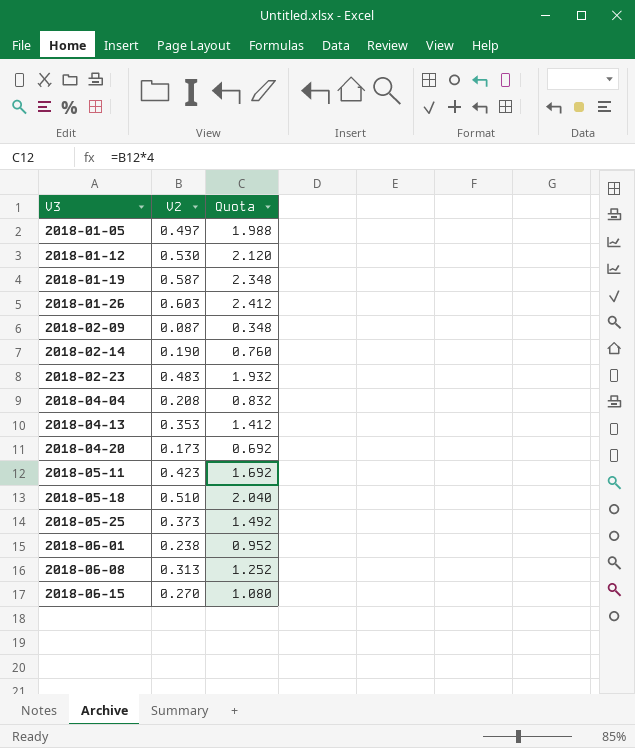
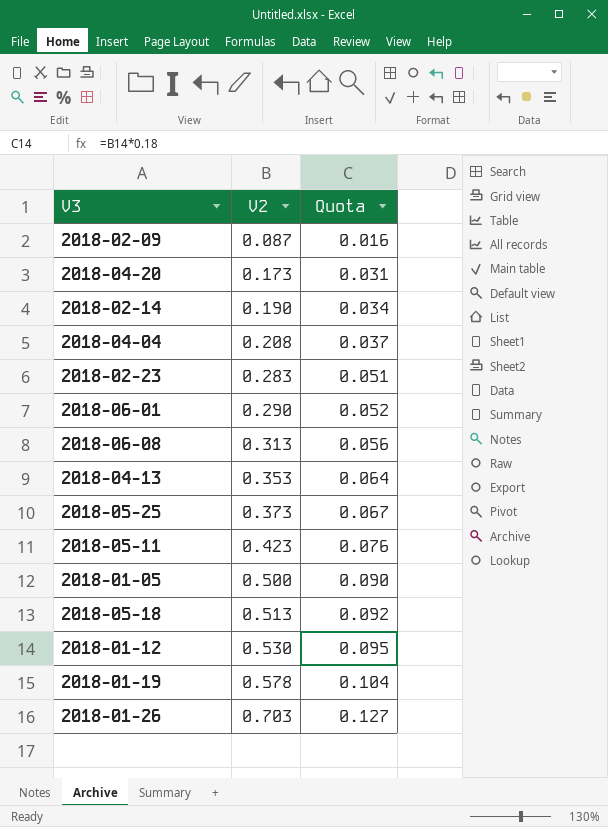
row order: V3 ascending -> V2 ascending
column Quota | formula: [V2] * 4 -> [V2] * 0.18
row 2018-06-15: 0.270 | 1.080 -> none
2018-02-23 | V2: 0.483 -> 0.283
2018-06-01 | V2: 0.238 -> 0.290
2018-01-05 | V2: 0.497 -> 0.500
2018-05-18 | V2: 0.510 -> 0.513
2018-01-19 | V2: 0.587 -> 0.578
2018-01-26 | V2: 0.603 -> 0.703

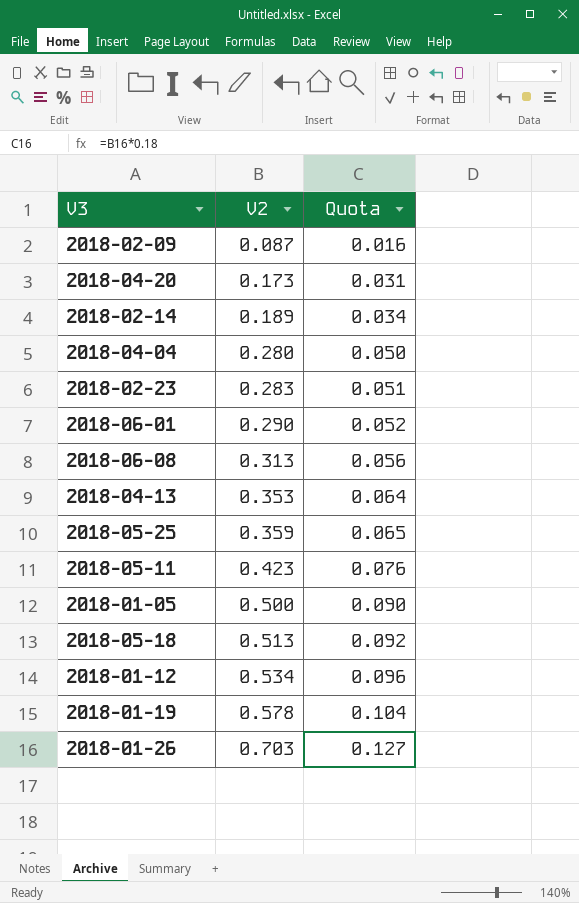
2018-02-14 | V2: 0.190 -> 0.189
2018-04-04 | V2: 0.208 -> 0.280
2018-04-04 | Quota: 0.037 -> 0.050
2018-05-25 | V2: 0.373 -> 0.359
2018-05-25 | Quota: 0.067 -> 0.065
2018-01-12 | V2: 0.530 -> 0.534
2018-01-12 | Quota: 0.095 -> 0.096

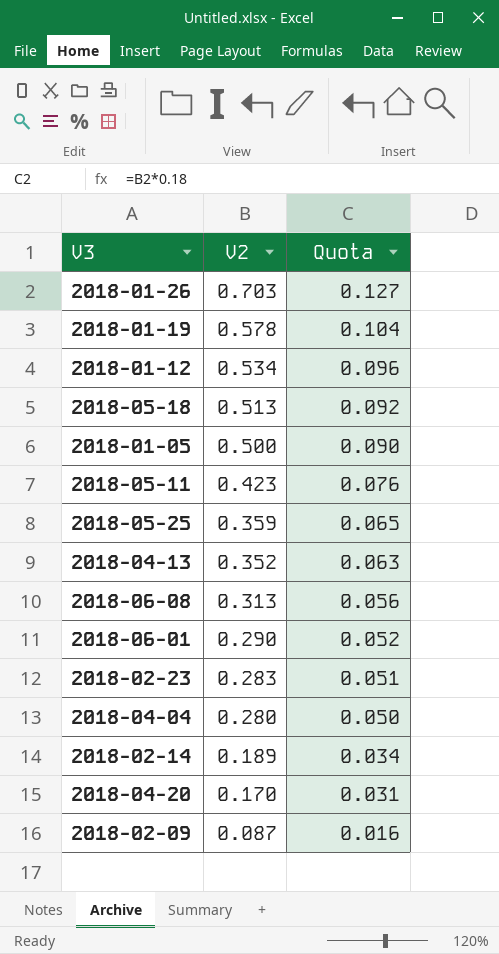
row order: V2 ascending -> V2 descending
2018-04-13 | V2: 0.353 -> 0.352
2018-04-13 | Quota: 0.064 -> 0.063
2018-04-20 | V2: 0.173 -> 0.170

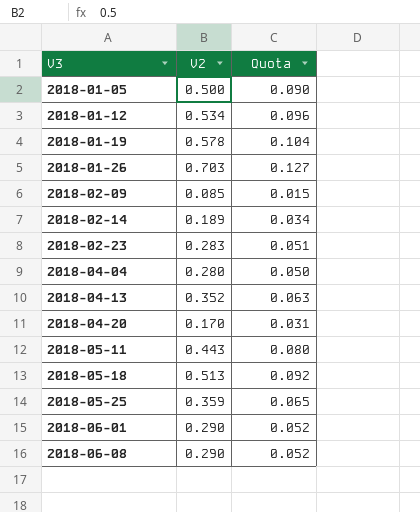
row order: V2 descending -> V3 ascending
2018-02-09 | V2: 0.087 -> 0.085
2018-02-09 | Quota: 0.016 -> 0.015
2018-05-11 | V2: 0.423 -> 0.443
2018-05-11 | Quota: 0.076 -> 0.080
2018-06-08 | V2: 0.313 -> 0.290
2018-06-08 | Quota: 0.056 -> 0.052

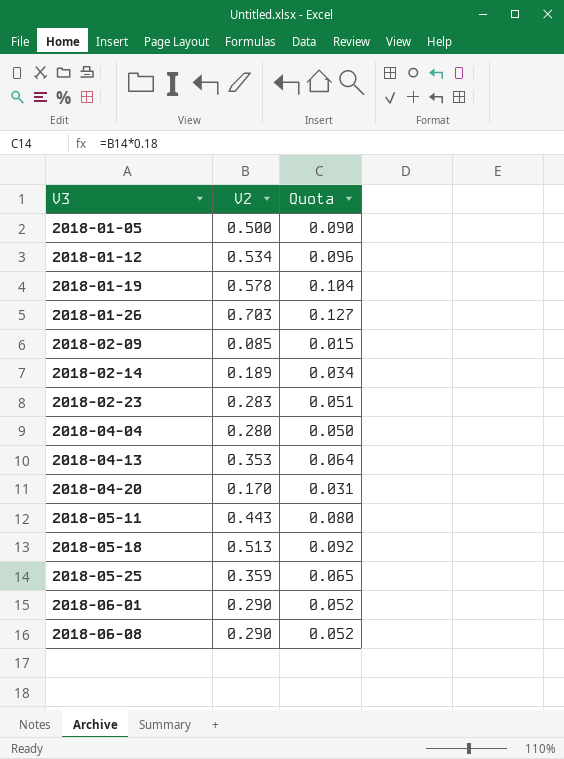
2018-04-13 | V2: 0.352 -> 0.353
2018-04-13 | Quota: 0.063 -> 0.064

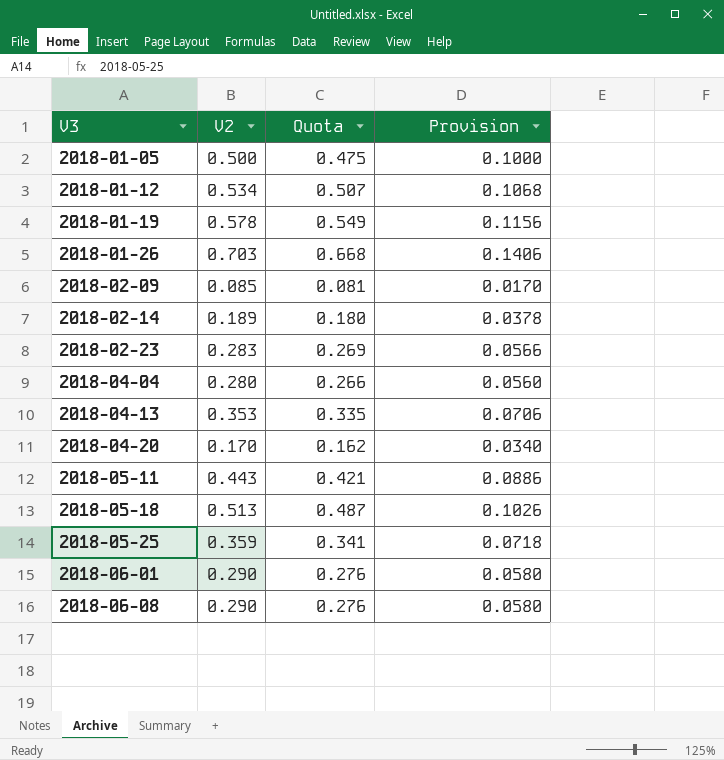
column Quota | formula: [V2] * 0.18 -> [V2] * 0.95
column Provision | formula: none -> [V2] * 0.2

